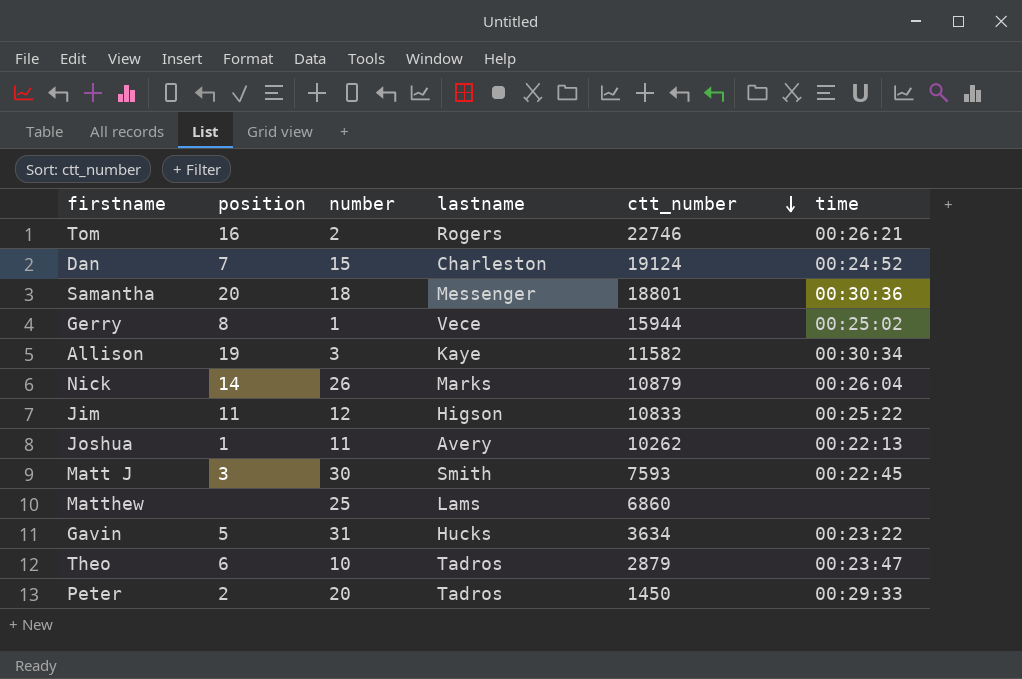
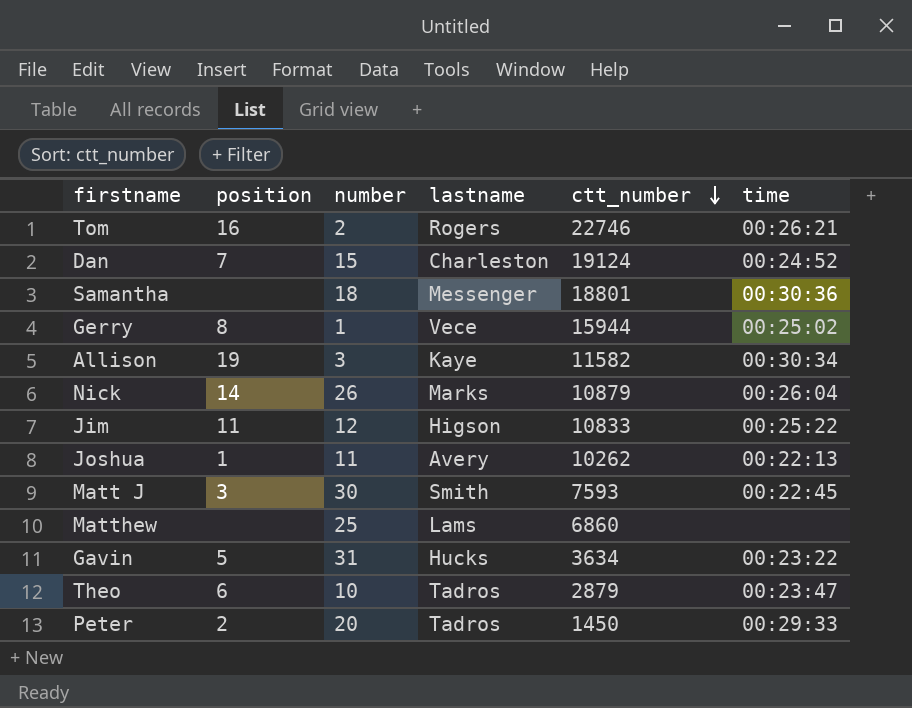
Samantha | position: 20 -> none

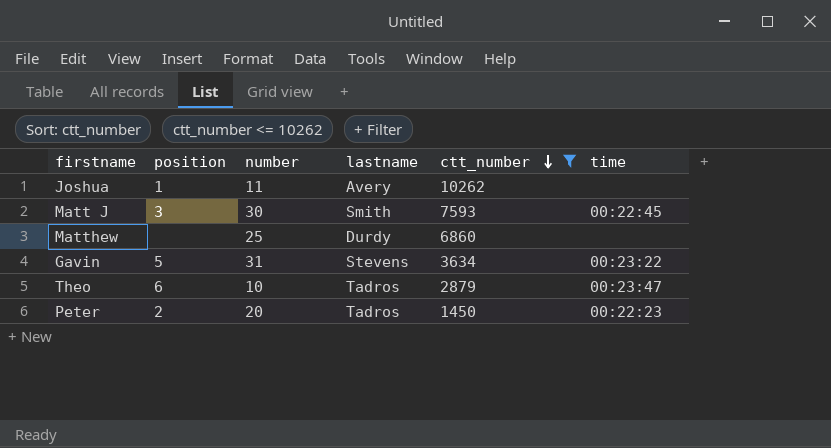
filter: none -> ctt_number <= 10262
Joshua | time: 00:22:13 -> none
Matthew | lastname: Lams -> Durdy
Gavin | lastname: Hucks -> Stevens
Peter | time: 00:29:33 -> 00:22:23

